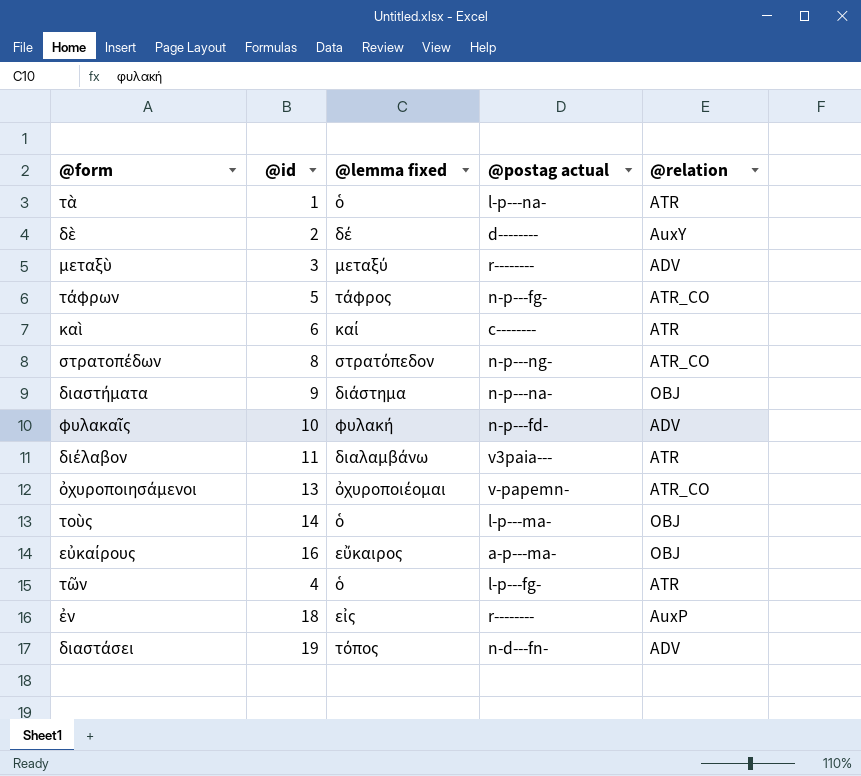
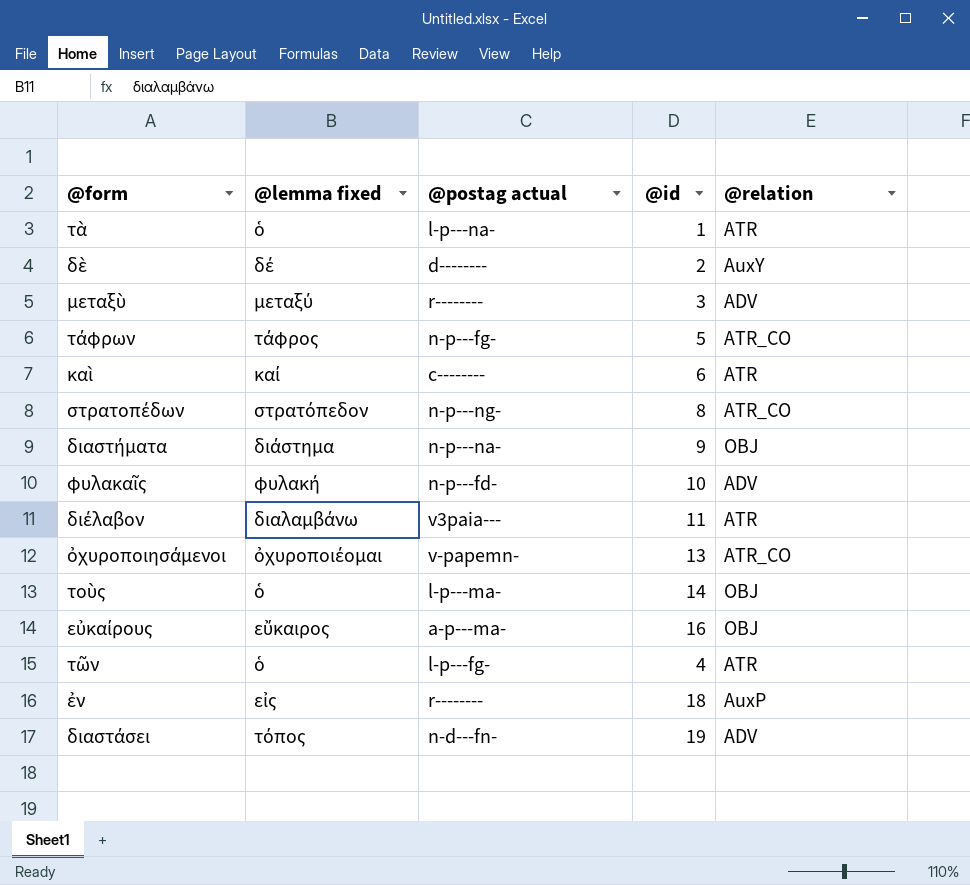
column @id | position: 2 -> 4

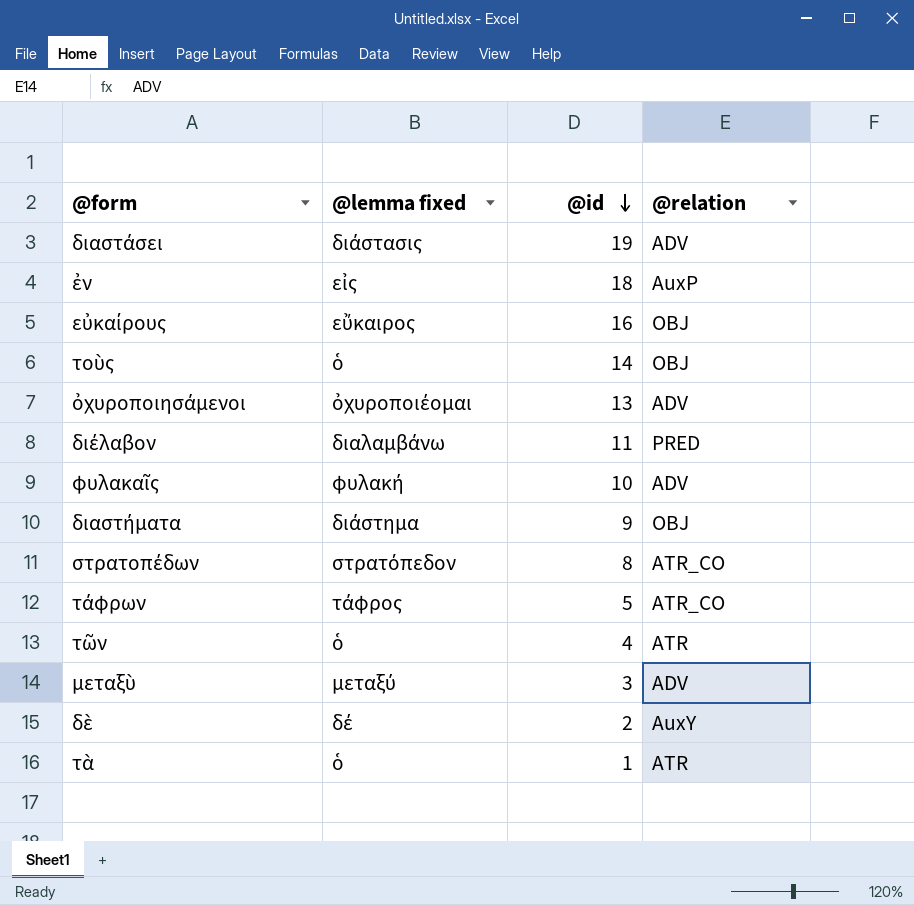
row order: none -> @id descending
column @postag actual | position: 3 -> none
row καὶ: καί | c-------- | 6 | ATR -> none
διαστάσει | @lemma fixed: τόπος -> διάστασις
ὀχυροποιησάμενοι | @relation: ATR_CO -> ADV
διέλαβον | @relation: ATR -> PRED

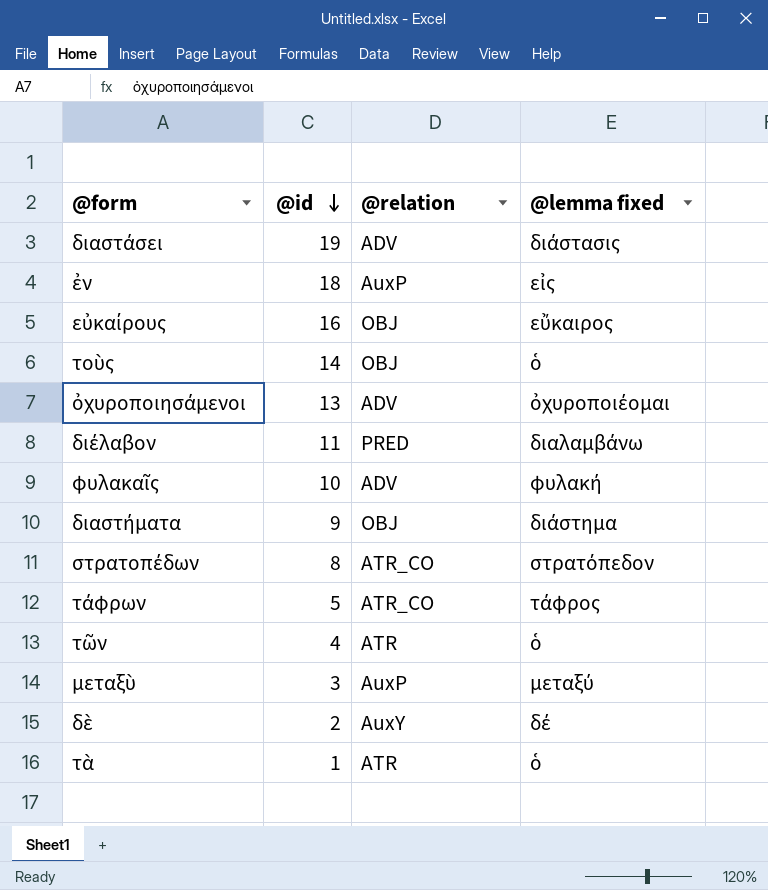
column @lemma fixed | position: 2 -> 4
μεταξὺ | @relation: ADV -> AuxP

